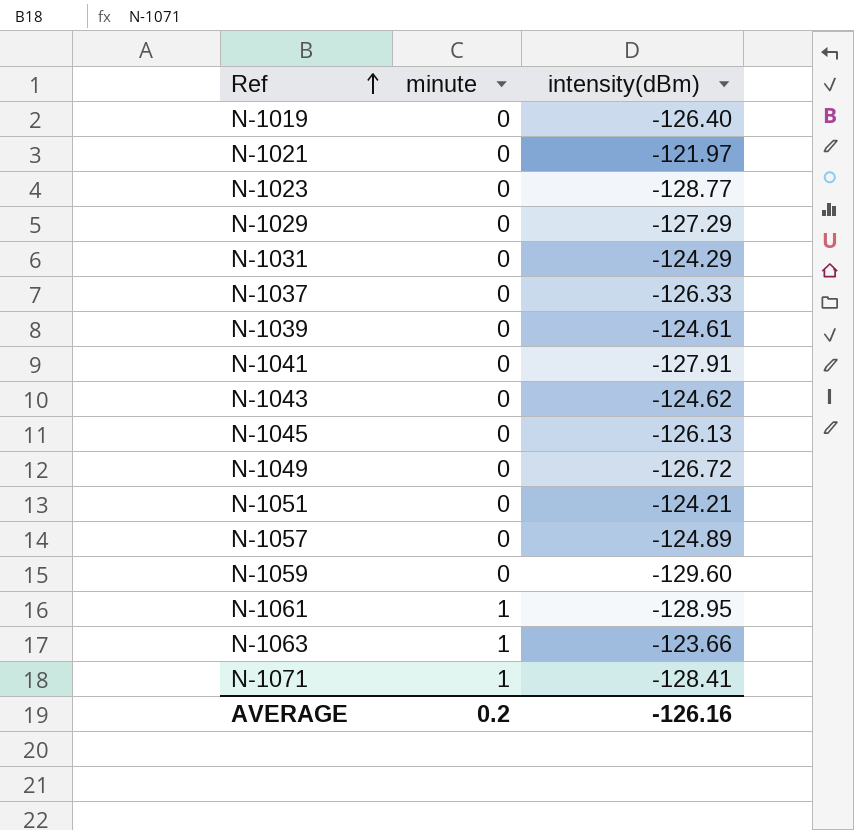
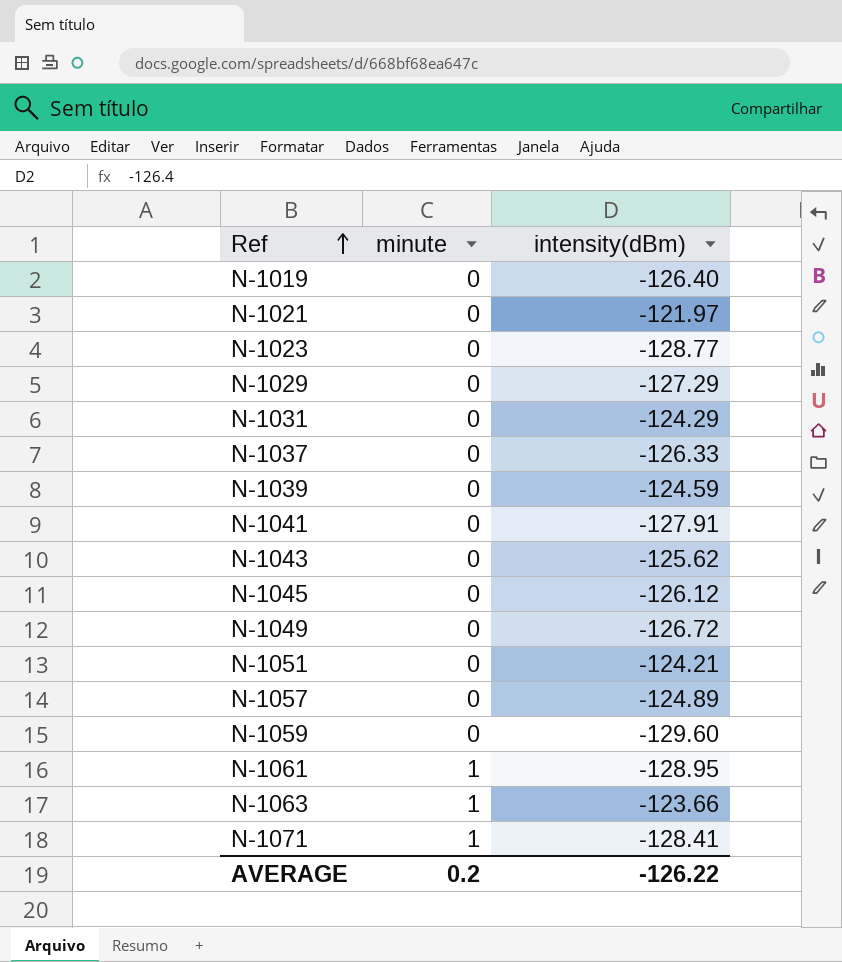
N-1039 | intensity(dBm): -124.61 -> -124.59
N-1043 | intensity(dBm): -124.62 -> -125.62
N-1045 | intensity(dBm): -126.13 -> -126.12
AVERAGE | intensity(dBm): -126.16 -> -126.22

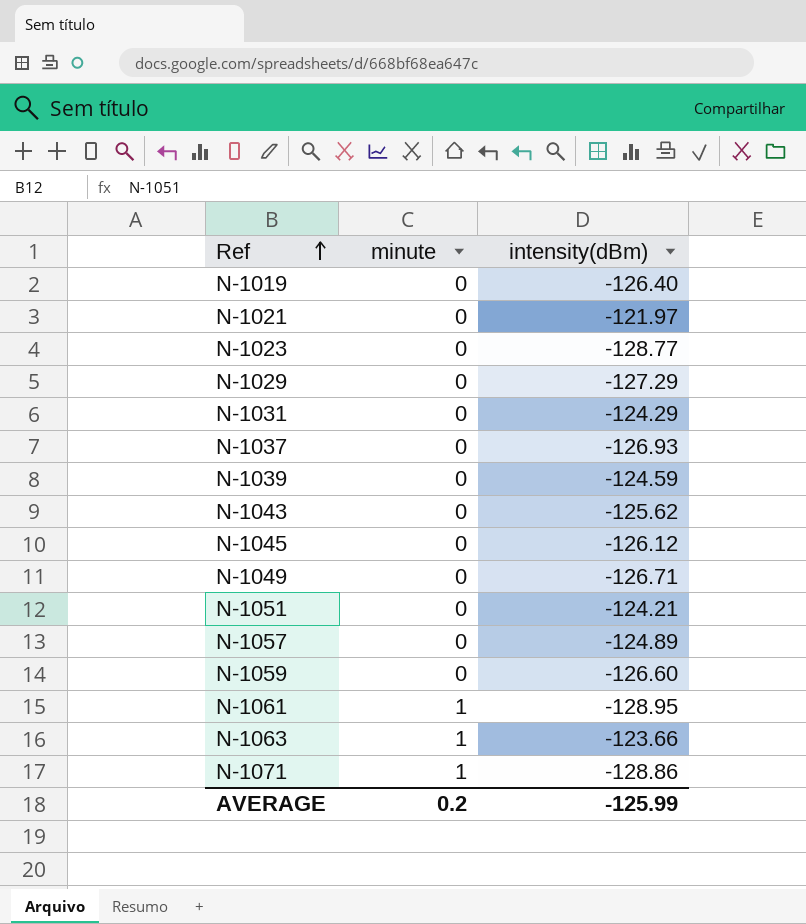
row N-1041: 0 | -127.91 -> none
N-1037 | intensity(dBm): -126.33 -> -126.93
N-1049 | intensity(dBm): -126.72 -> -126.71
N-1059 | intensity(dBm): -129.60 -> -126.60
N-1071 | intensity(dBm): -128.41 -> -128.86
AVERAGE | intensity(dBm): -126.22 -> -125.99

